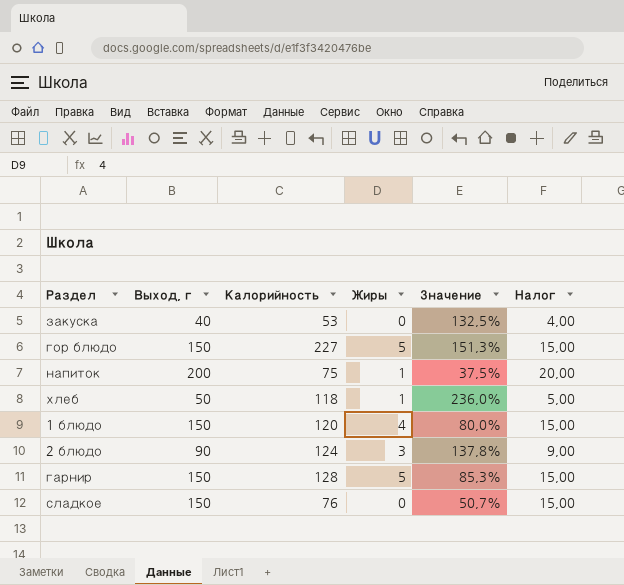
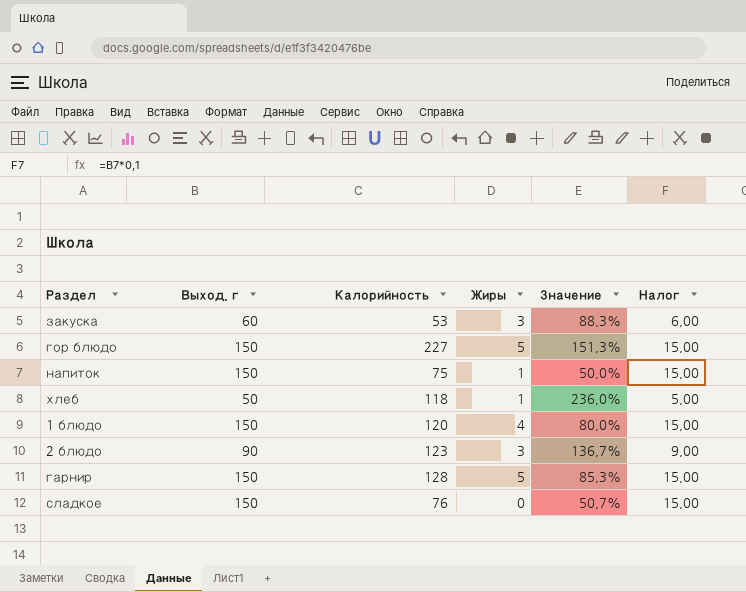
закуска | Выход, г: 40 -> 60
закуска | Жиры: 0 -> 3
закуска | Значение: 132,5% -> 88,3%
закуска | Налог: 4,00 -> 6,00
напиток | Выход, г: 200 -> 150
напиток | Значение: 37,5% -> 50,0%
напиток | Налог: 20,00 -> 15,00
2 блюдо | Калорийность: 124 -> 123
2 блюдо | Значение: 137,8% -> 136,7%

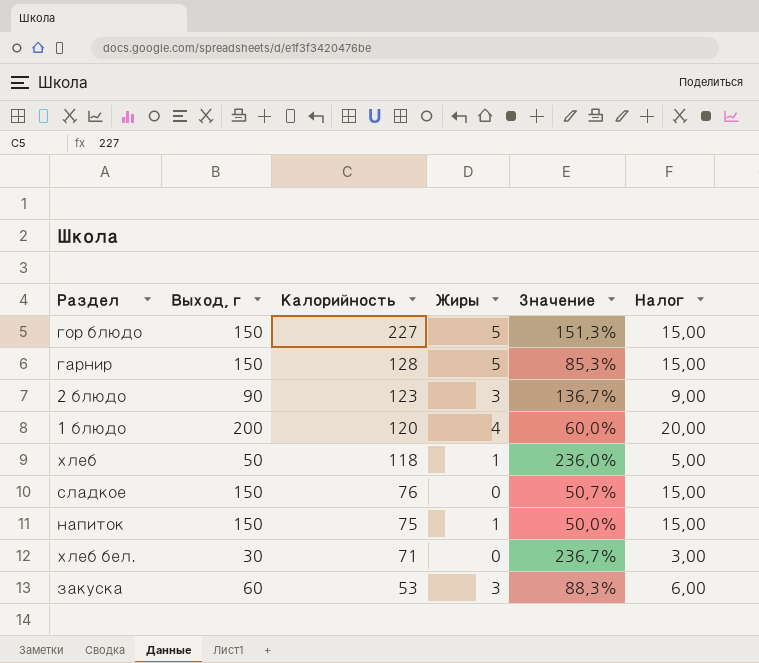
row order: none -> Калорийность descending
1 блюдо | Выход, г: 150 -> 200
1 блюдо | Значение: 80,0% -> 60,0%
1 блюдо | Налог: 15,00 -> 20,00
row хлеб бел.: none -> 30 | 71 | 0 | 236,7% | 3,00

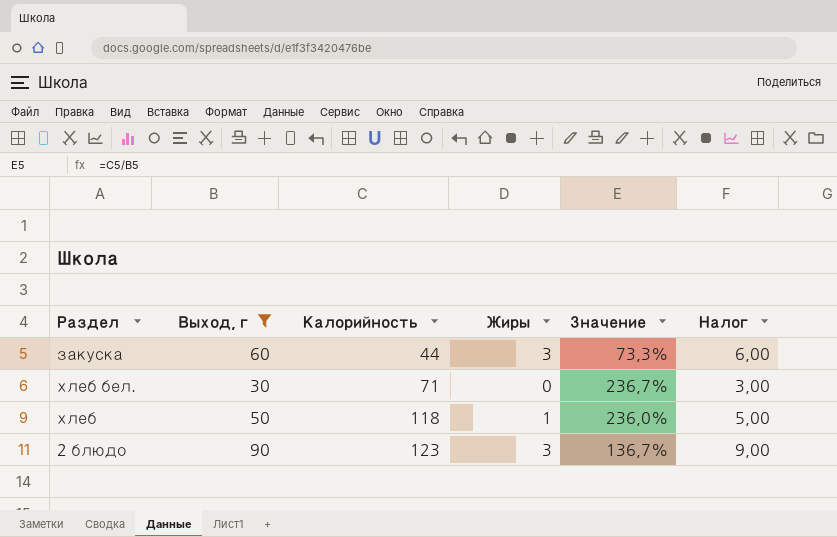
filter: none -> Выход, г <= 90
row order: Калорийность descending -> Калорийность ascending
закуска | Калорийность: 53 -> 44
закуска | Значение: 88,3% -> 73,3%

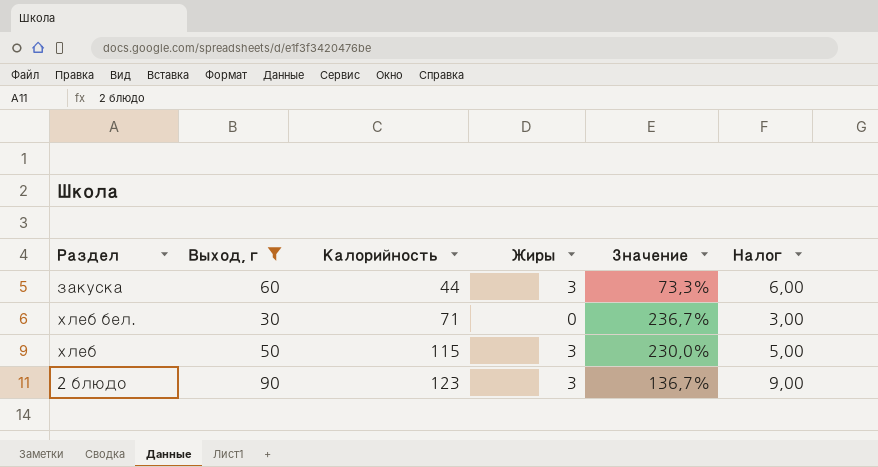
хлеб | Калорийность: 118 -> 115
хлеб | Жиры: 1 -> 3
хлеб | Значение: 236,0% -> 230,0%

